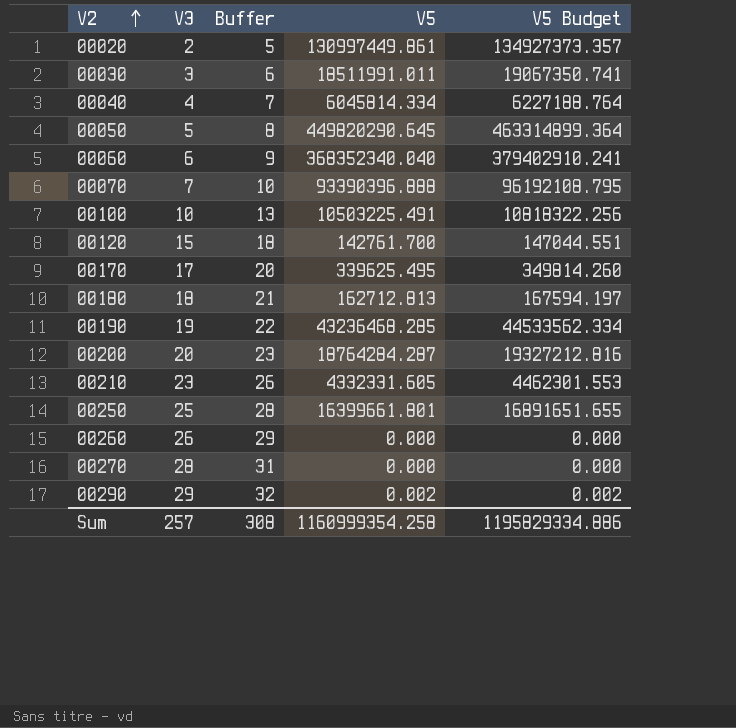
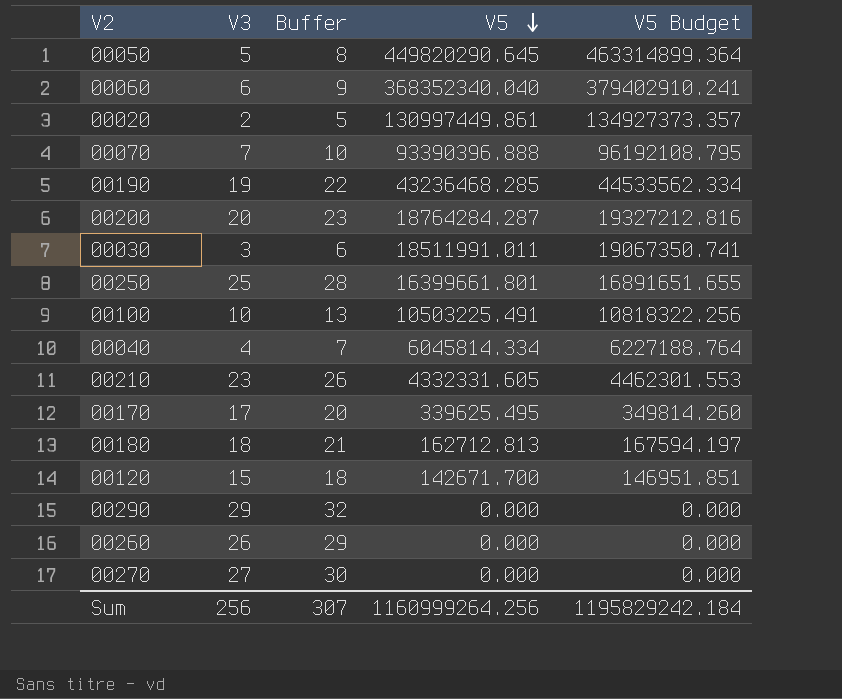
row order: V2 ascending -> V5 descending
00120 | V5: 142761.700 -> 142671.700
00120 | V5 Budget: 147044.551 -> 146951.851
00290 | V5: 0.002 -> 0.000
00290 | V5 Budget: 0.002 -> 0.000
00270 | V3: 28 -> 27
00270 | Buffer: 31 -> 30
Sum | V3: 257 -> 256
Sum | Buffer: 308 -> 307
Sum | V5: 1160999354.258 -> 1160999264.256
Sum | V5 Budget: 1195829334.886 -> 1195829242.184

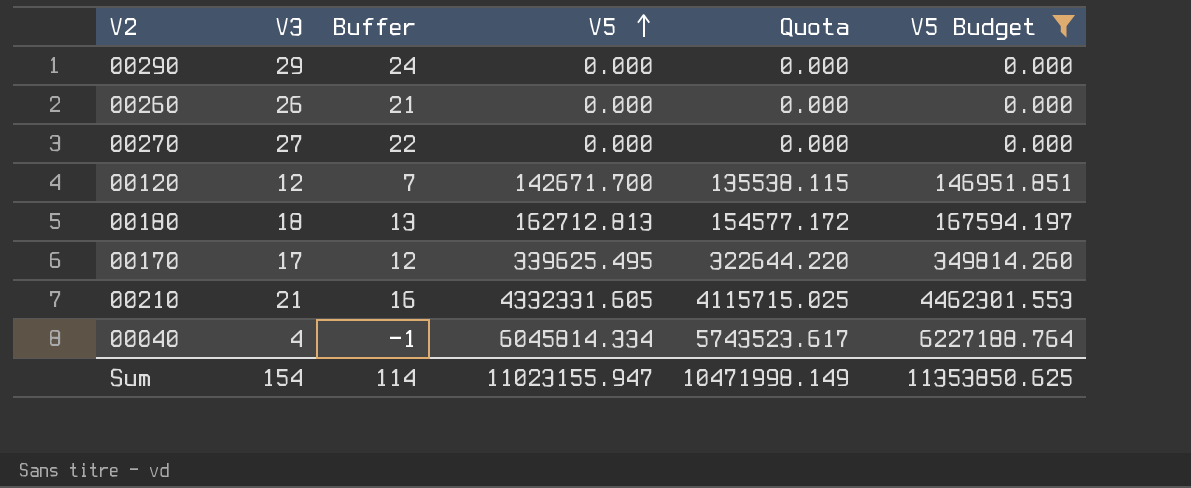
filter: none -> V5 Budget <= 6227188.764
row order: V5 descending -> V5 ascending
column Buffer | formula: [V3] + 3 -> [V3] - 5
column Quota | formula: none -> [V5] * 0.95
00120 | V3: 15 -> 12
00210 | V3: 23 -> 21
Sum | V3: 256 -> 154
Sum | Buffer: 307 -> 114
Sum | V5: 1160999264.256 -> 11023155.947
Sum | V5 Budget: 1195829242.184 -> 11353850.625

